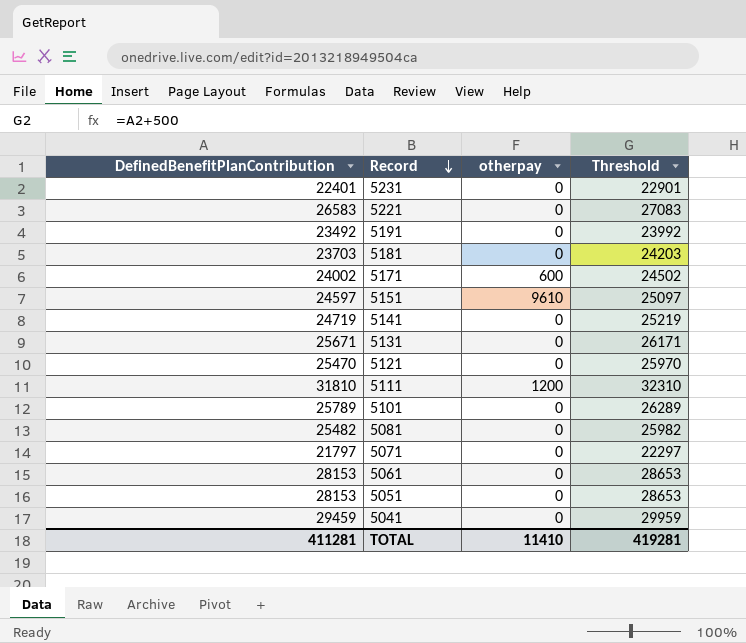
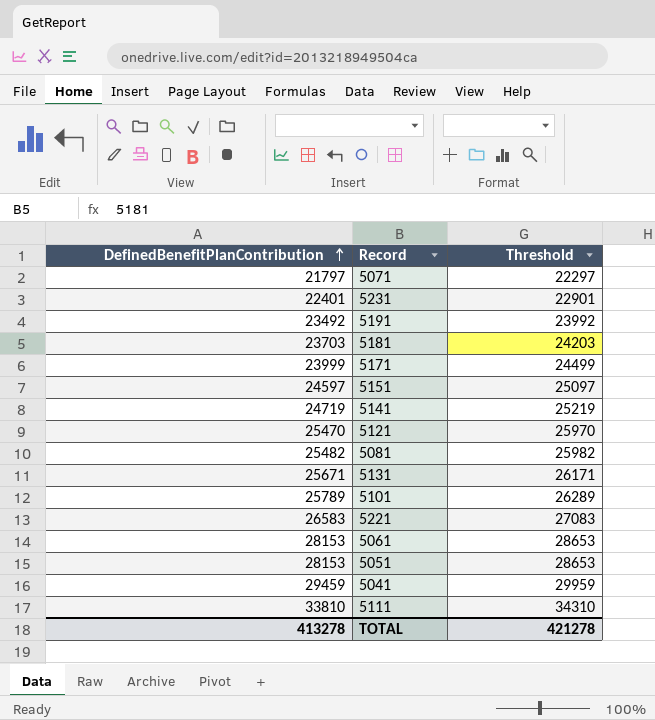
row order: Record descending -> DefinedBenefitPlanContribution ascending
column otherpay | position: 3 -> none
5171 | DefinedBenefitPlanContribution: 24002 -> 23999
5171 | Threshold: 24502 -> 24499
5111 | DefinedBenefitPlanContribution: 31810 -> 33810
5111 | Threshold: 32310 -> 34310
TOTAL | DefinedBenefitPlanContribution: 411281 -> 413278
TOTAL | Threshold: 419281 -> 421278

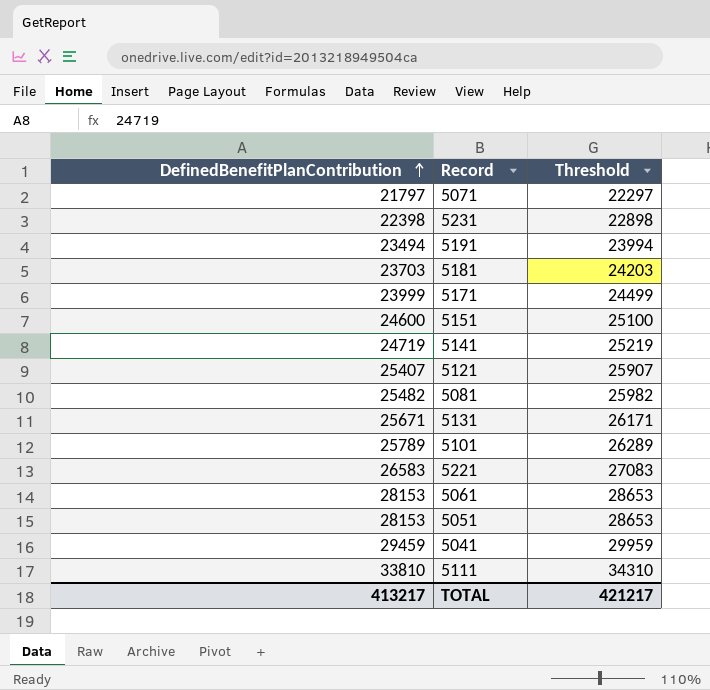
5231 | DefinedBenefitPlanContribution: 22401 -> 22398
5231 | Threshold: 22901 -> 22898
5191 | DefinedBenefitPlanContribution: 23492 -> 23494
5191 | Threshold: 23992 -> 23994
5151 | DefinedBenefitPlanContribution: 24597 -> 24600
5151 | Threshold: 25097 -> 25100
5121 | DefinedBenefitPlanContribution: 25470 -> 25407
5121 | Threshold: 25970 -> 25907
TOTAL | DefinedBenefitPlanContribution: 413278 -> 413217
TOTAL | Threshold: 421278 -> 421217

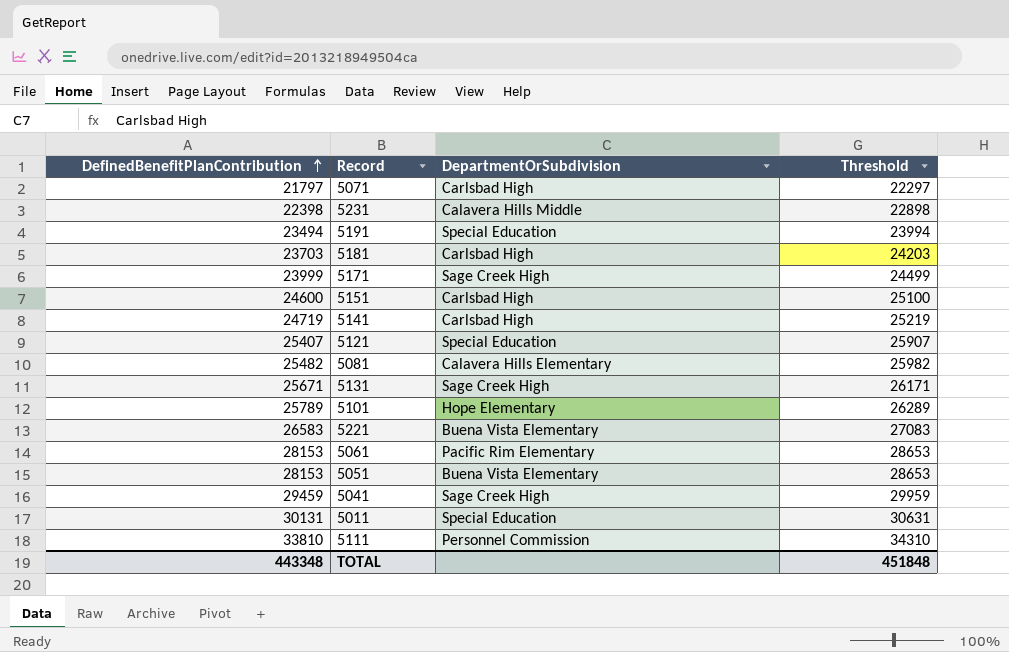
column DepartmentOrSubdivision | position: none -> 3
row 5011: none -> 30131 | Special Education | 30631
TOTAL | DefinedBenefitPlanContribution: 413217 -> 443348
TOTAL | Threshold: 421217 -> 451848

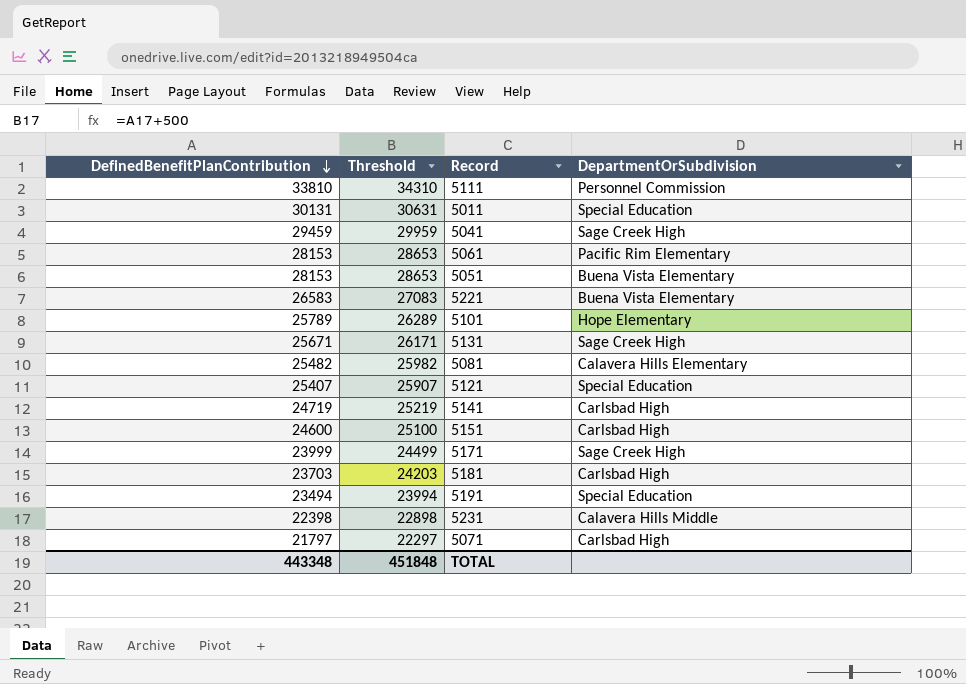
row order: DefinedBenefitPlanContribution ascending -> DefinedBenefitPlanContribution descending
column Threshold | position: 4 -> 2

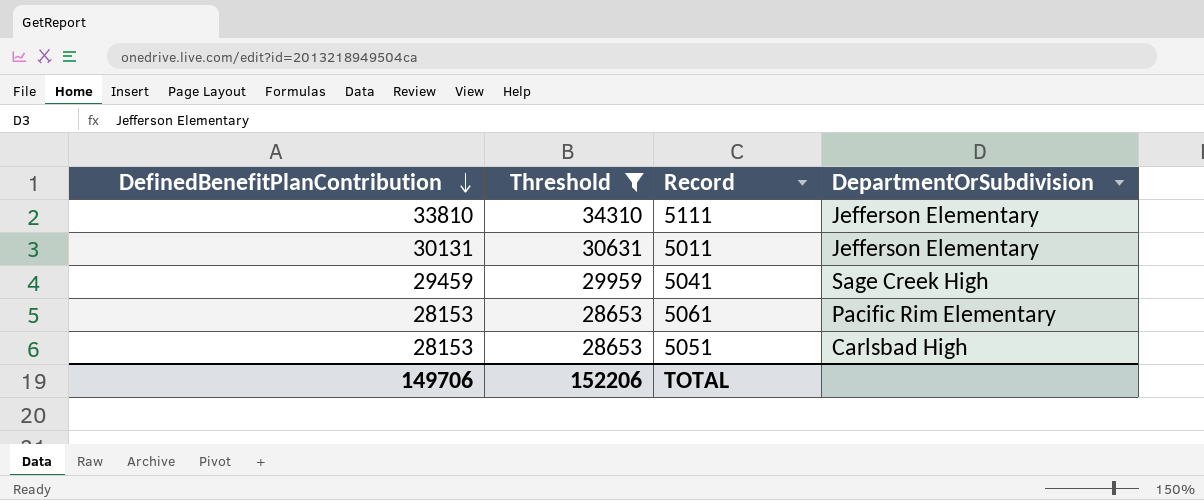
filter: none -> Threshold >= 28653
5111 | DepartmentOrSubdivision: Personnel Commission -> Jefferson Elementary
5011 | DepartmentOrSubdivision: Special Education -> Jefferson Elementary
5051 | DepartmentOrSubdivision: Buena Vista Elementary -> Carlsbad High
TOTAL | DefinedBenefitPlanContribution: 443348 -> 149706
TOTAL | Threshold: 451848 -> 152206

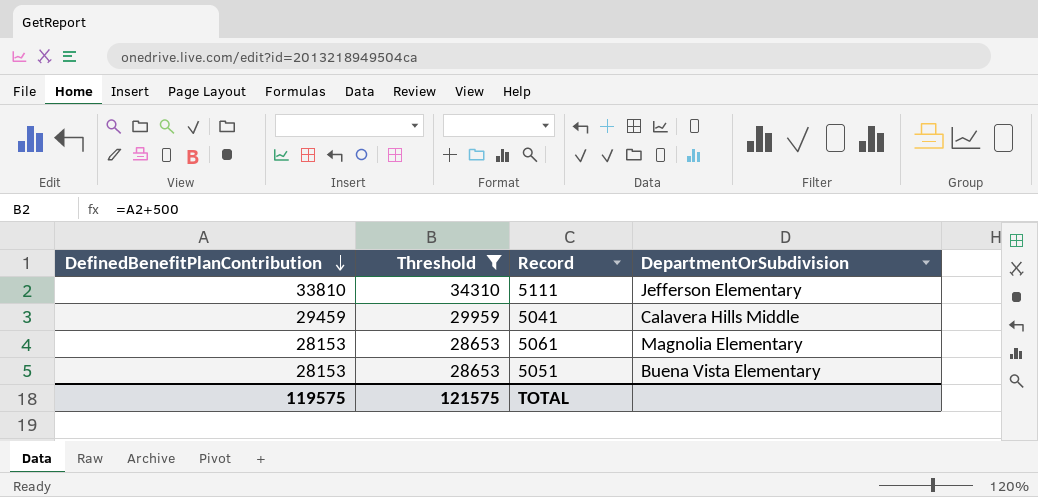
row 5011: 30131 | 30631 | Jefferson Elementary -> none
5041 | DepartmentOrSubdivision: Sage Creek High -> Calavera Hills Middle
5061 | DepartmentOrSubdivision: Pacific Rim Elementary -> Magnolia Elementary
5051 | DepartmentOrSubdivision: Carlsbad High -> Buena Vista Elementary
TOTAL | DefinedBenefitPlanContribution: 149706 -> 119575
TOTAL | Threshold: 152206 -> 121575

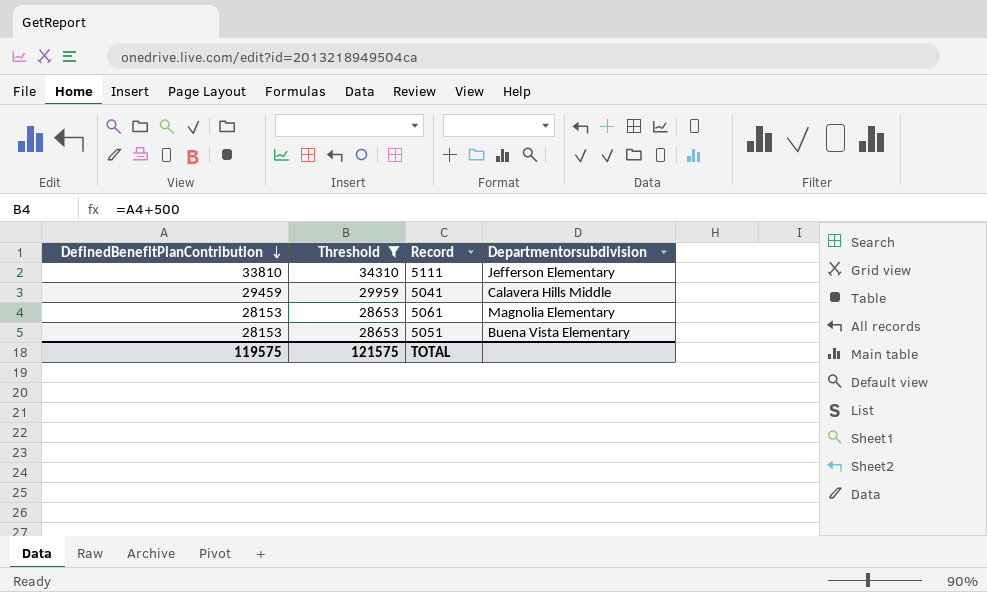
column name: DepartmentOrSubdivision -> Departmentorsubdivision

